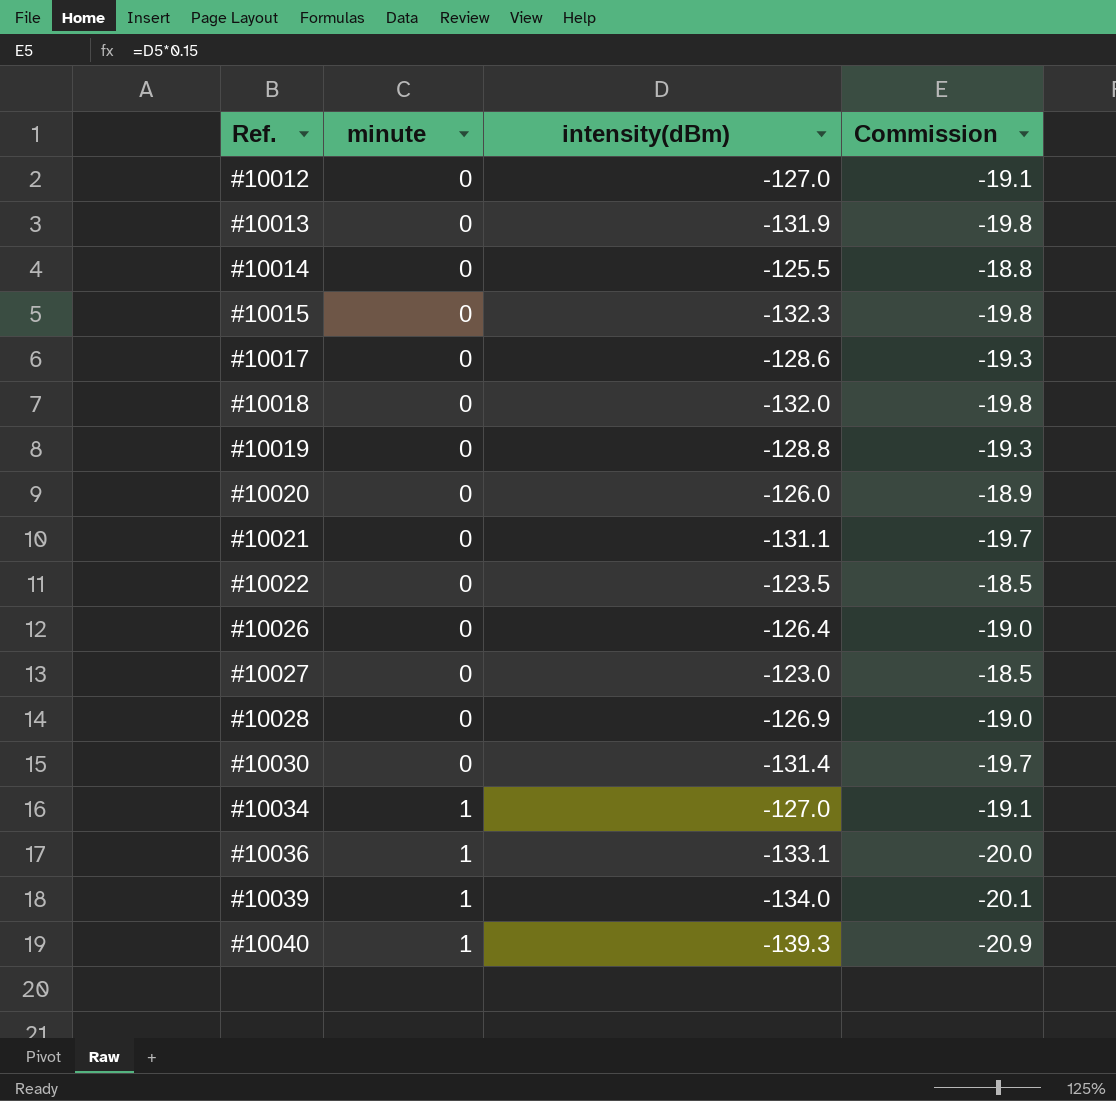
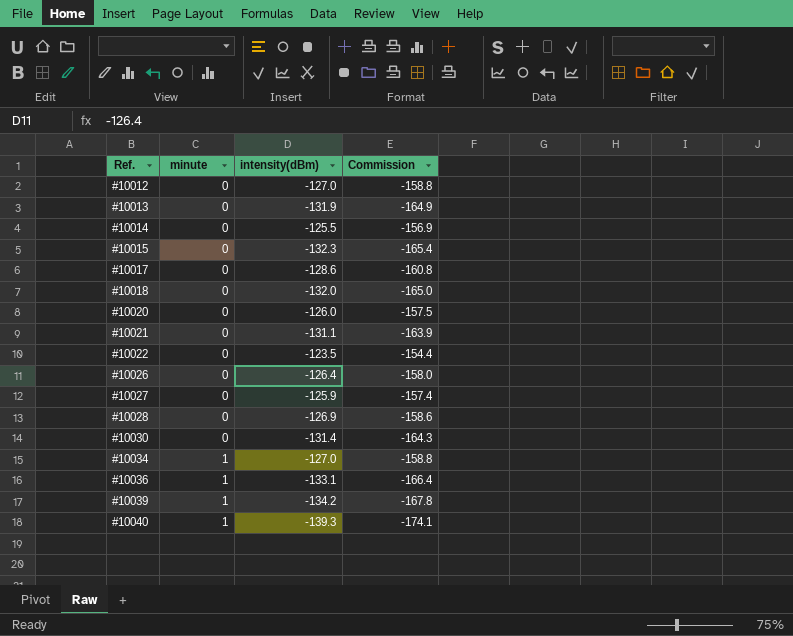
column Commission | formula: [intensity(dBm)] * 0.15 -> [intensity(dBm)] * 1.25
row #10019: 0 | -128.8 | -19.3 -> none
#10027 | intensity(dBm): -123.0 -> -125.9
#10039 | intensity(dBm): -134.0 -> -134.2

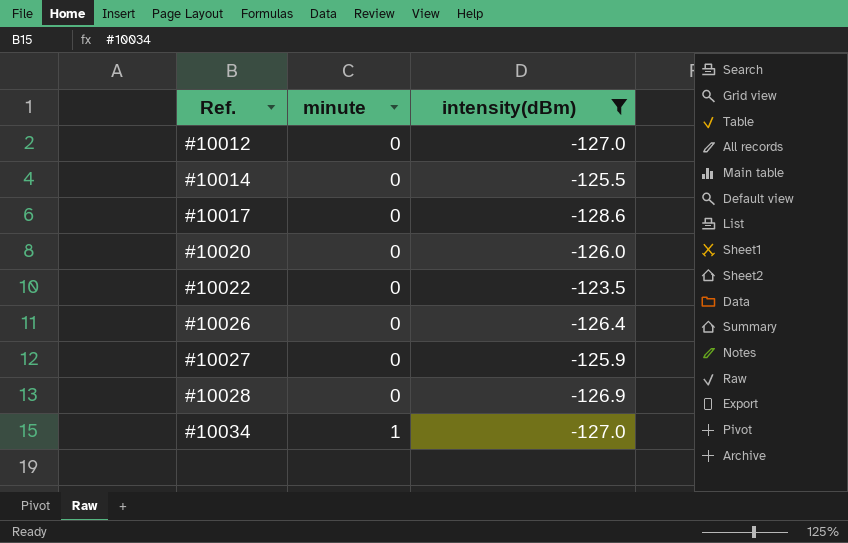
filter: none -> intensity(dBm) >= -128.6
column Commission | formula: [intensity(dBm)] * 1.25 -> none

